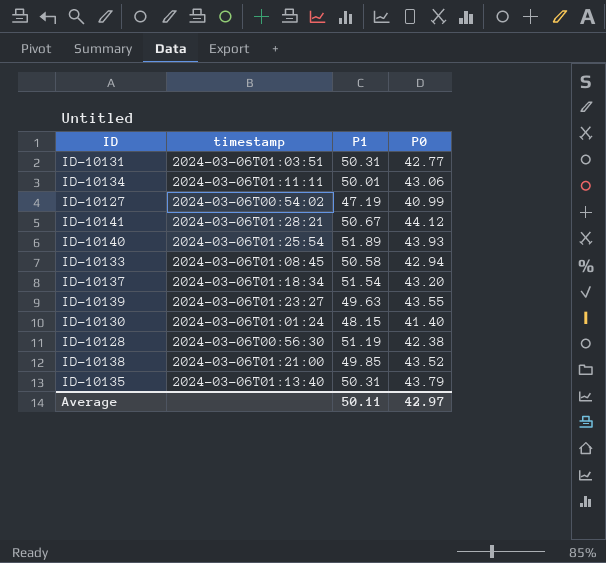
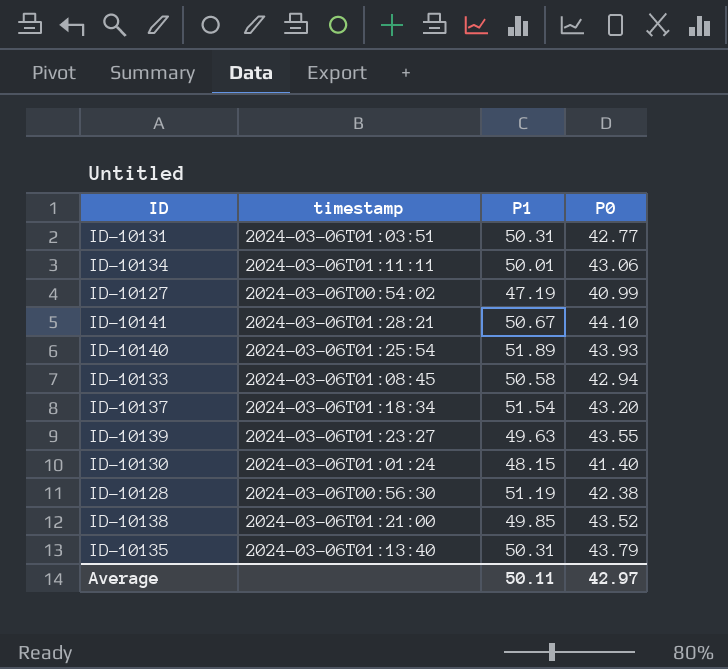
ID-10141 | P0: 44.12 -> 44.10

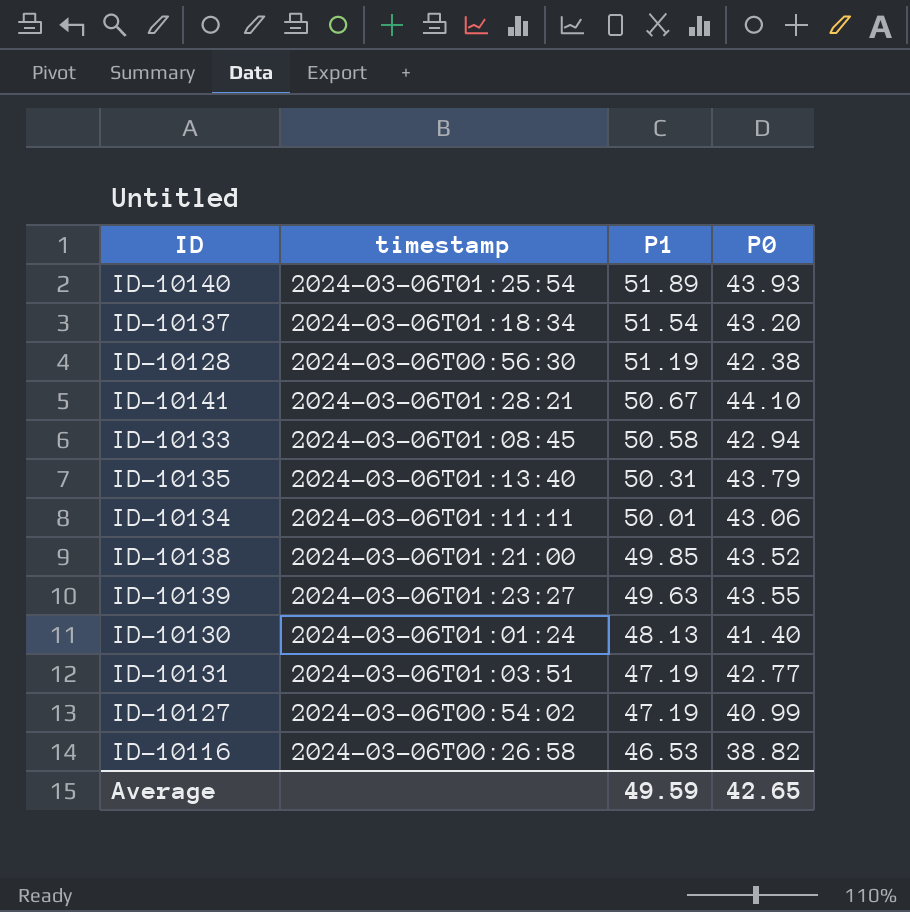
row order: none -> P1 descending
ID-10130 | P1: 48.15 -> 48.13
ID-10131 | P1: 50.31 -> 47.19
row ID-10116: none -> 2024-03-06T00:26:58 | 46.53 | 38.82
Average | P1: 50.11 -> 49.59
Average | P0: 42.97 -> 42.65

